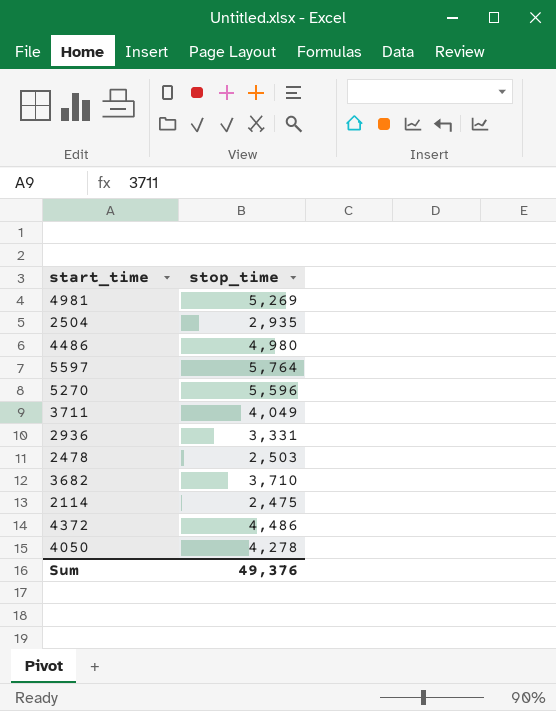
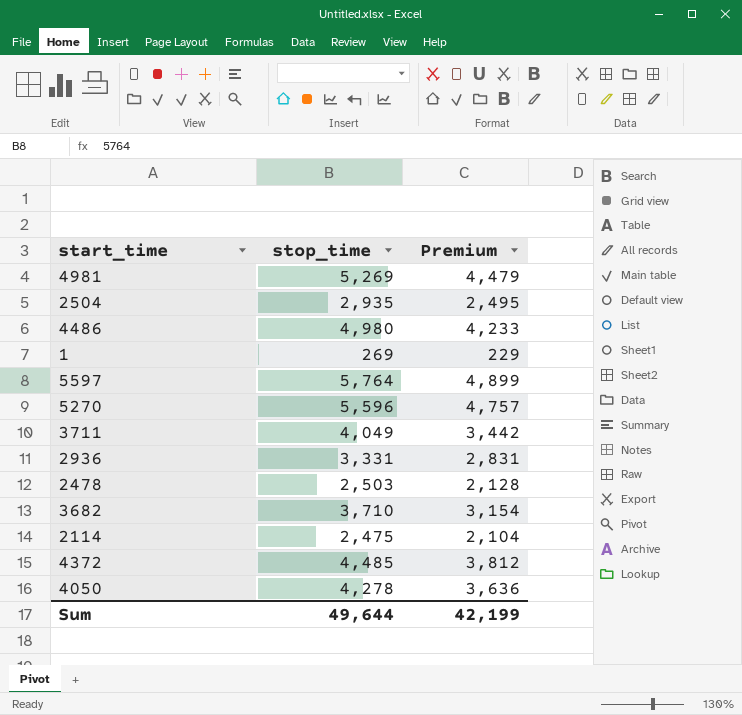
column Premium | formula: none -> [stop_time] * 0.85
row 1: none -> 269 | 229
4372 | stop_time: 4,486 -> 4,485
Sum | stop_time: 49,376 -> 49,644

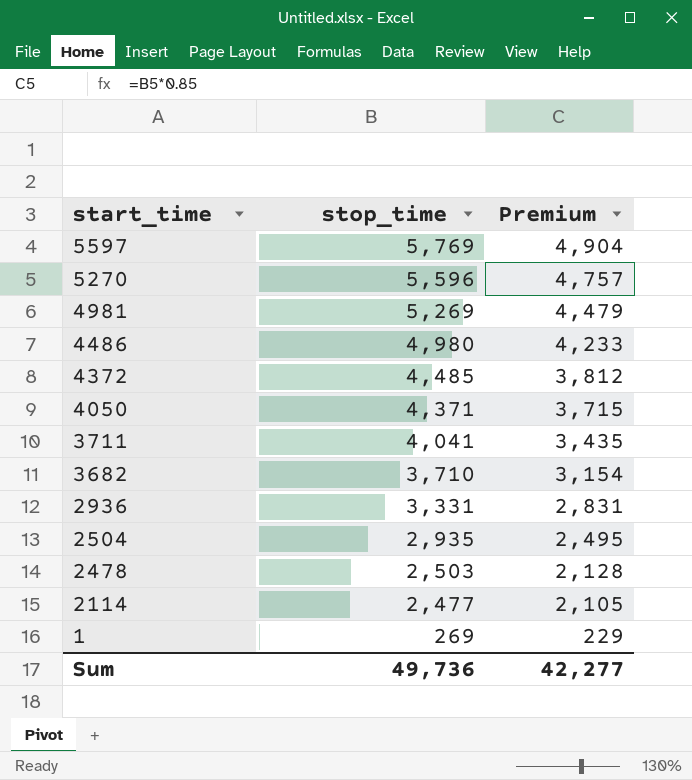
row order: none -> start_time descending
5597 | stop_time: 5,764 -> 5,769
5597 | Premium: 4,899 -> 4,904
4050 | stop_time: 4,278 -> 4,371
4050 | Premium: 3,636 -> 3,715
3711 | stop_time: 4,049 -> 4,041
3711 | Premium: 3,442 -> 3,435
2114 | stop_time: 2,475 -> 2,477
2114 | Premium: 2,104 -> 2,105
Sum | stop_time: 49,644 -> 49,736
Sum | Premium: 42,199 -> 42,277

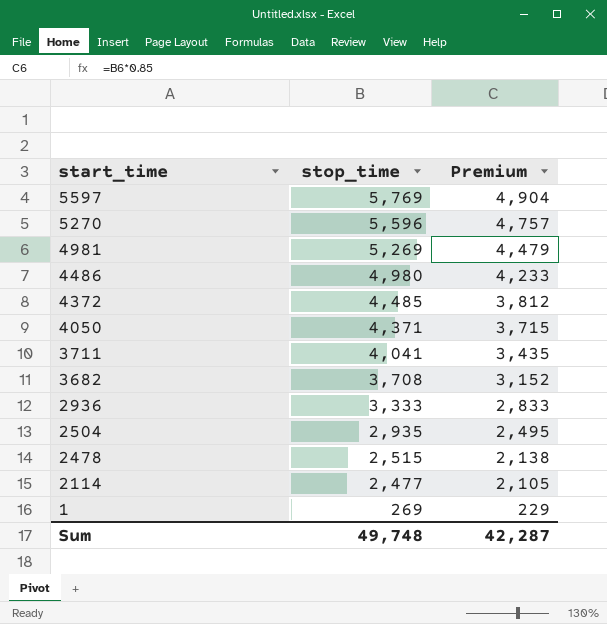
3682 | stop_time: 3,710 -> 3,708
3682 | Premium: 3,154 -> 3,152
2936 | stop_time: 3,331 -> 3,333
2936 | Premium: 2,831 -> 2,833
2478 | stop_time: 2,503 -> 2,515
2478 | Premium: 2,128 -> 2,138
Sum | stop_time: 49,736 -> 49,748
Sum | Premium: 42,277 -> 42,287

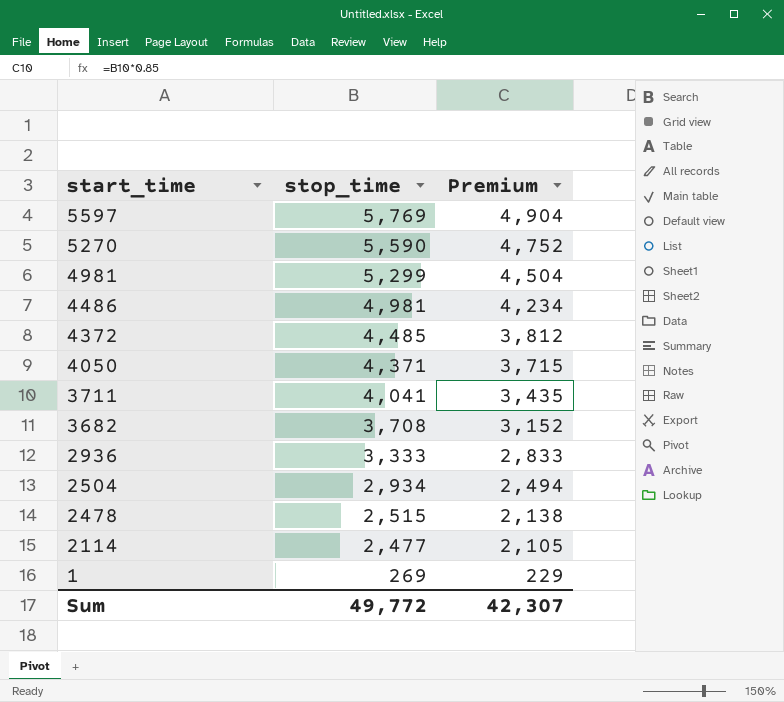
5270 | stop_time: 5,596 -> 5,590
5270 | Premium: 4,757 -> 4,752
4981 | stop_time: 5,269 -> 5,299
4981 | Premium: 4,479 -> 4,504
4486 | stop_time: 4,980 -> 4,981
4486 | Premium: 4,233 -> 4,234
2504 | stop_time: 2,935 -> 2,934
2504 | Premium: 2,495 -> 2,494
Sum | stop_time: 49,748 -> 49,772
Sum | Premium: 42,287 -> 42,307

